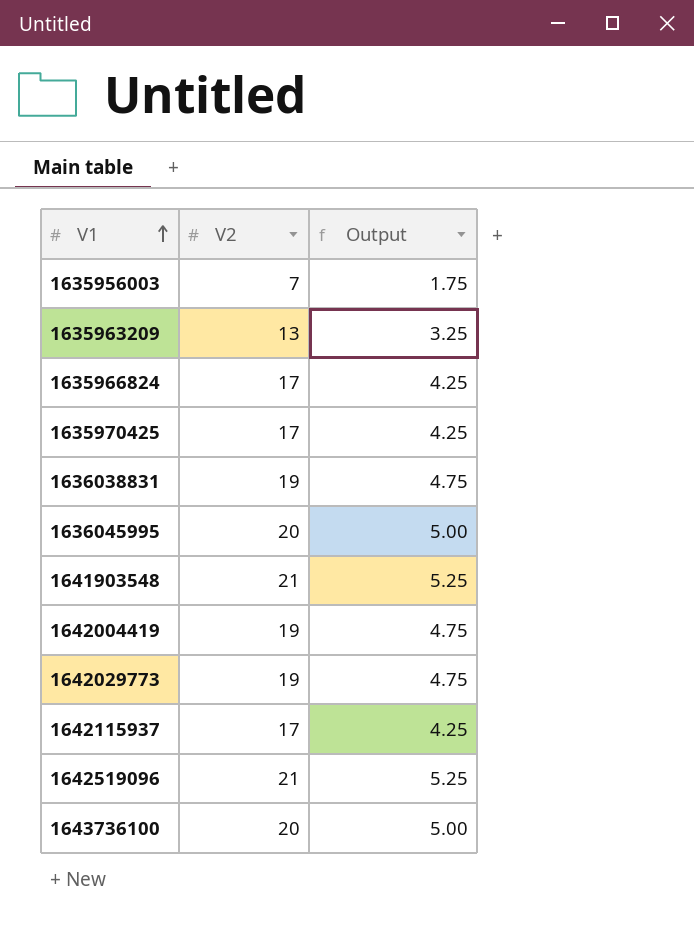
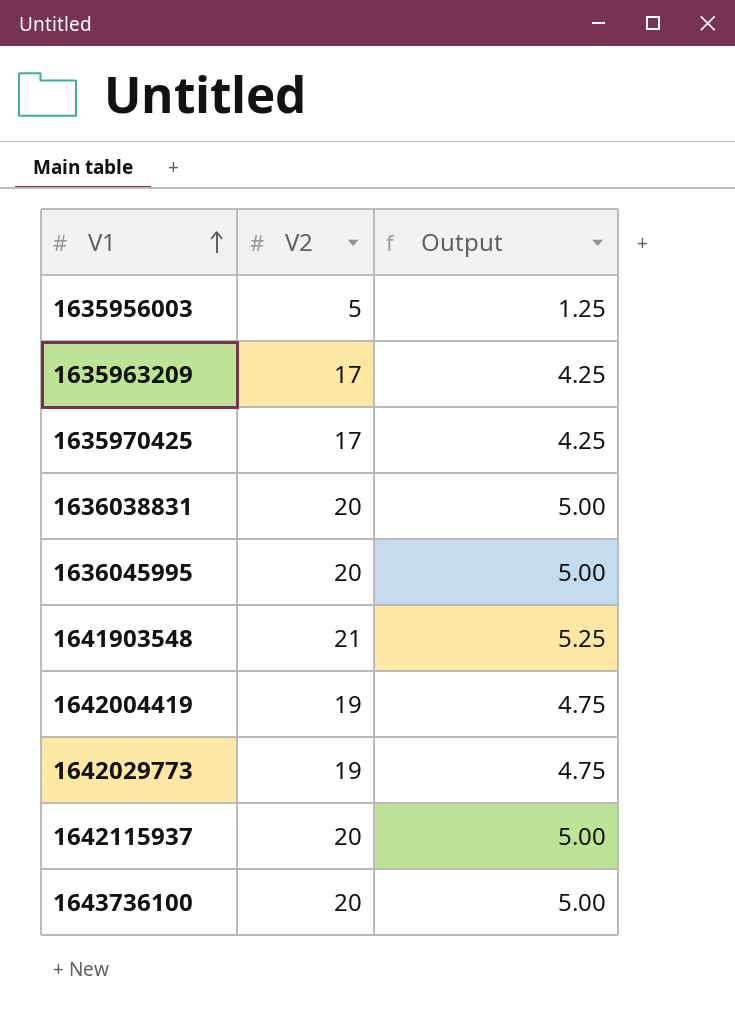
row 1635966824: 17 | 4.25 -> none
row 1642519096: 21 | 5.25 -> none
1635956003 | V2: 7 -> 5
1635956003 | Output: 1.75 -> 1.25
1635963209 | V2: 13 -> 17
1635963209 | Output: 3.25 -> 4.25
1636038831 | V2: 19 -> 20
1636038831 | Output: 4.75 -> 5.00
1642115937 | V2: 17 -> 20
1642115937 | Output: 4.25 -> 5.00

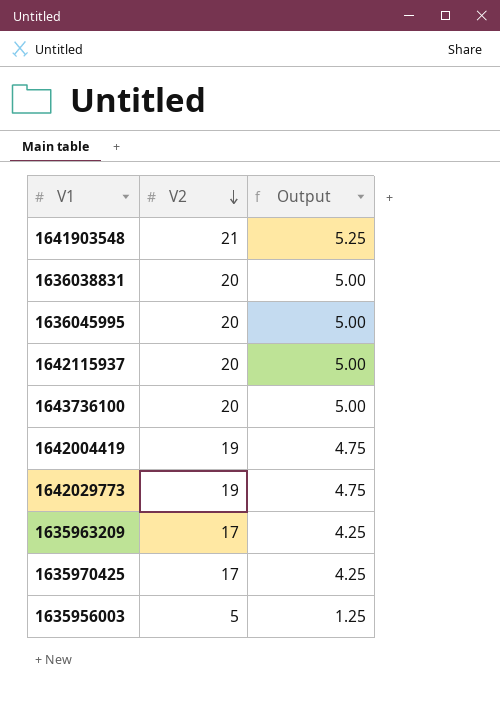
row order: V1 ascending -> V2 descending

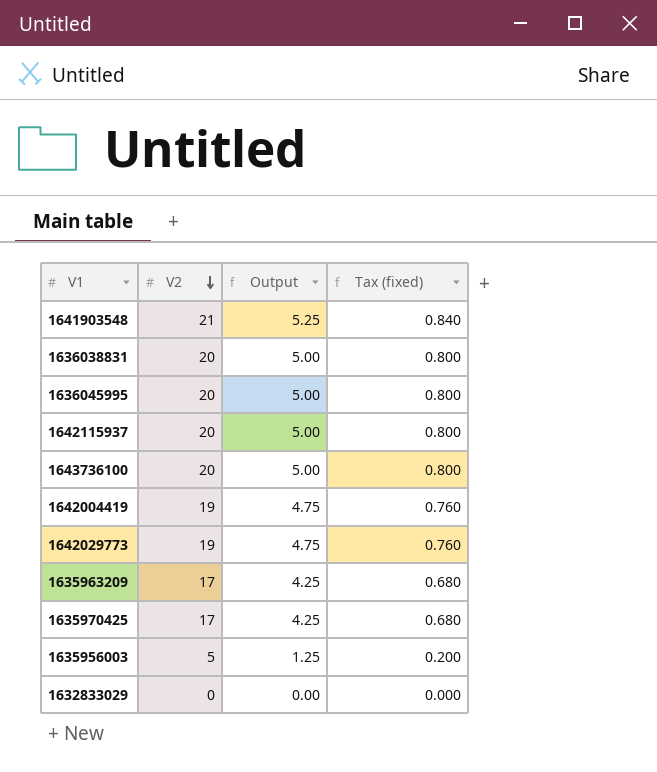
column Tax (fixed) | formula: none -> [V2] * 0.04
row 1632833029: none -> 0 | 0.00 | 0.000

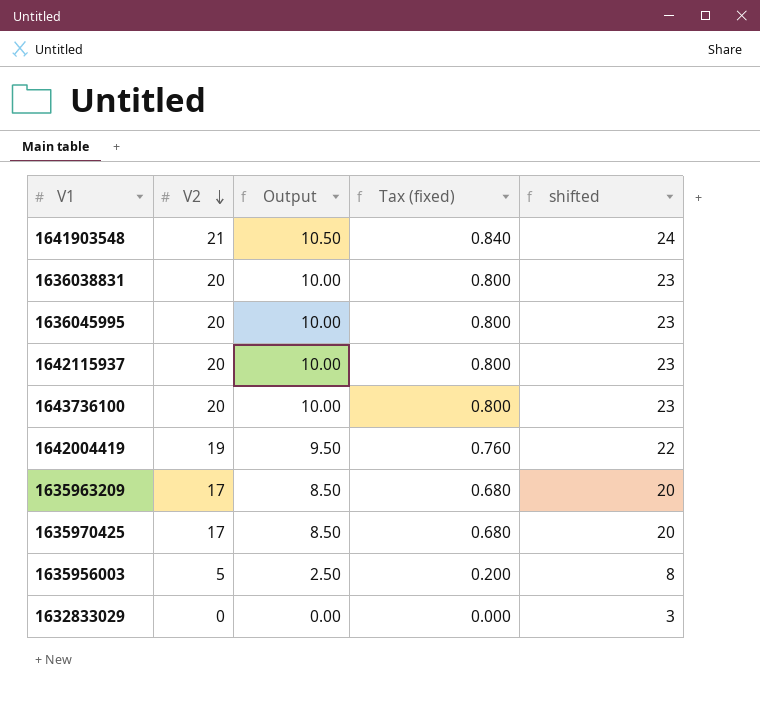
column Output | formula: [V2] * 0.25 -> [V2] * 0.5
column shifted | formula: none -> [V2] + 3
row 1642029773: 19 | 4.75 | 0.760 -> none

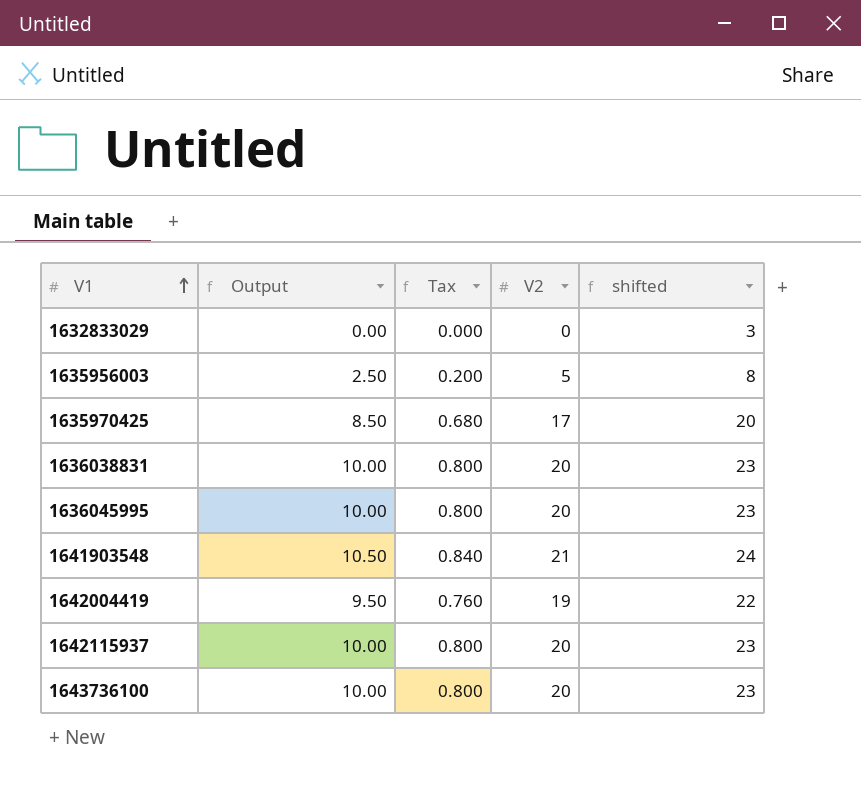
row order: V2 descending -> V1 ascending
column name: Tax (fixed) -> Tax
column V2 | position: 2 -> 4
row 1635963209: 17 | 8.50 | 0.680 | 20 -> none

